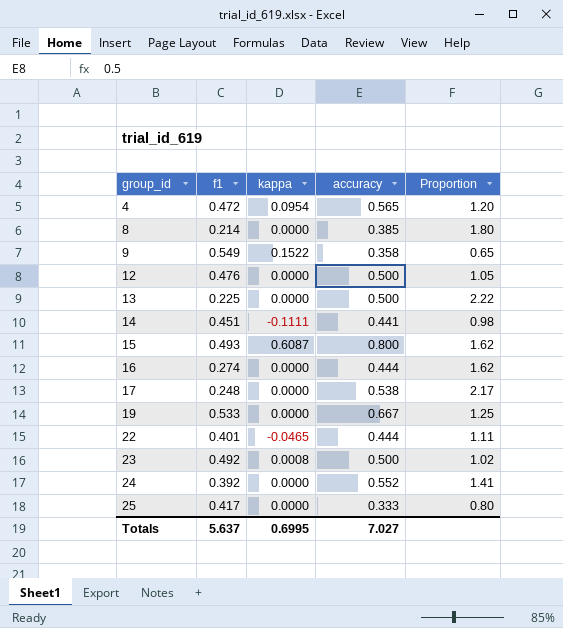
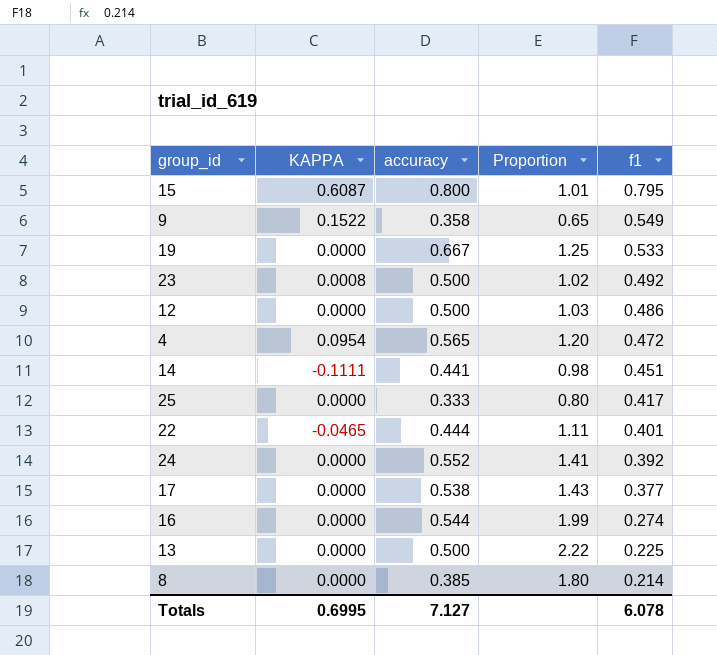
row order: group_id ascending -> f1 descending
column name: kappa -> KAPPA
column f1 | position: 2 -> 5
15 | Proportion: 1.62 -> 1.01
15 | f1: 0.493 -> 0.795
12 | Proportion: 1.05 -> 1.03
12 | f1: 0.476 -> 0.486
17 | Proportion: 2.17 -> 1.43
17 | f1: 0.248 -> 0.377
16 | accuracy: 0.444 -> 0.544
16 | Proportion: 1.62 -> 1.99
Totals | accuracy: 7.027 -> 7.127
Totals | f1: 5.637 -> 6.078

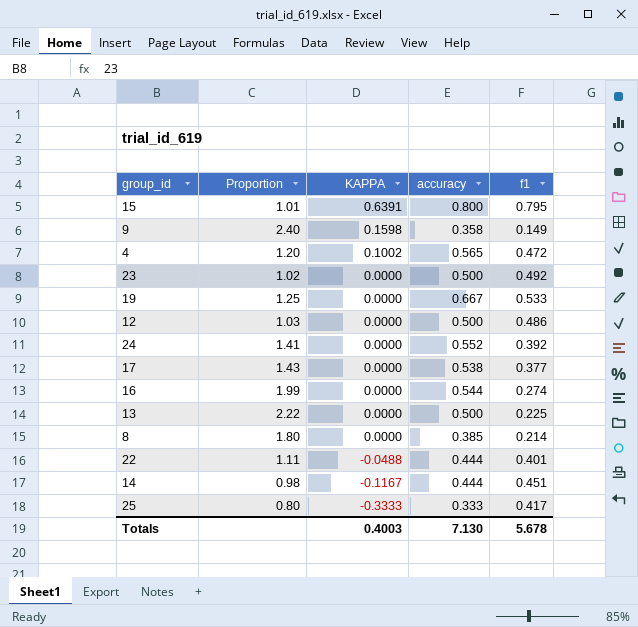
row order: f1 descending -> KAPPA descending
column Proportion | position: 4 -> 2
15 | KAPPA: 0.6087 -> 0.6391
9 | Proportion: 0.65 -> 2.40
9 | KAPPA: 0.1522 -> 0.1598
9 | f1: 0.549 -> 0.149
4 | KAPPA: 0.0954 -> 0.1002
23 | KAPPA: 0.0008 -> 0.0000
22 | KAPPA: -0.0465 -> -0.0488
14 | KAPPA: -0.1111 -> -0.1167
14 | accuracy: 0.441 -> 0.444
25 | KAPPA: 0.0000 -> -0.3333
Totals | KAPPA: 0.6995 -> 0.4003
Totals | accuracy: 7.127 -> 7.130
Totals | f1: 6.078 -> 5.678

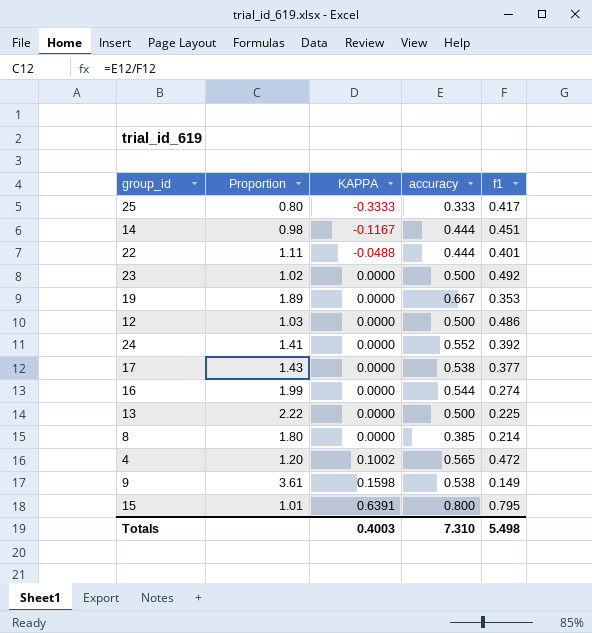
row order: KAPPA descending -> KAPPA ascending
19 | Proportion: 1.25 -> 1.89
19 | f1: 0.533 -> 0.353
9 | Proportion: 2.40 -> 3.61
9 | accuracy: 0.358 -> 0.538
Totals | accuracy: 7.130 -> 7.310
Totals | f1: 5.678 -> 5.498

